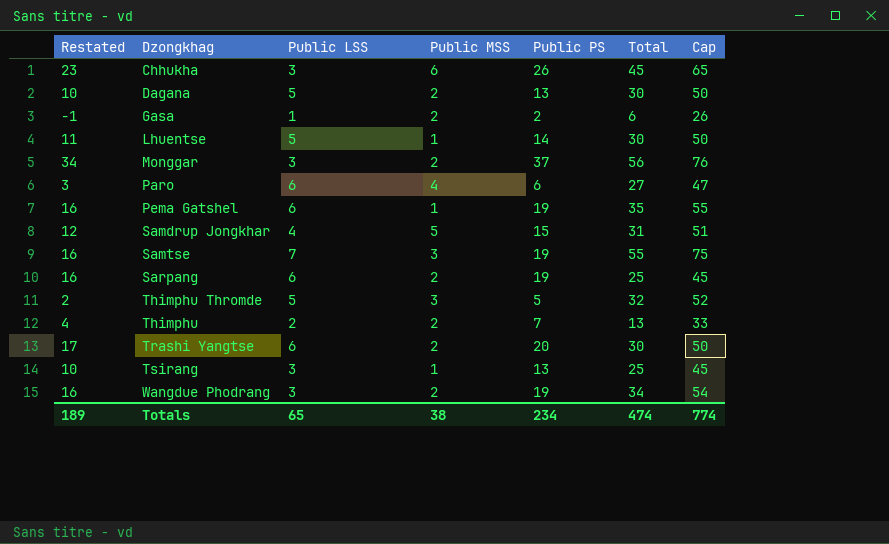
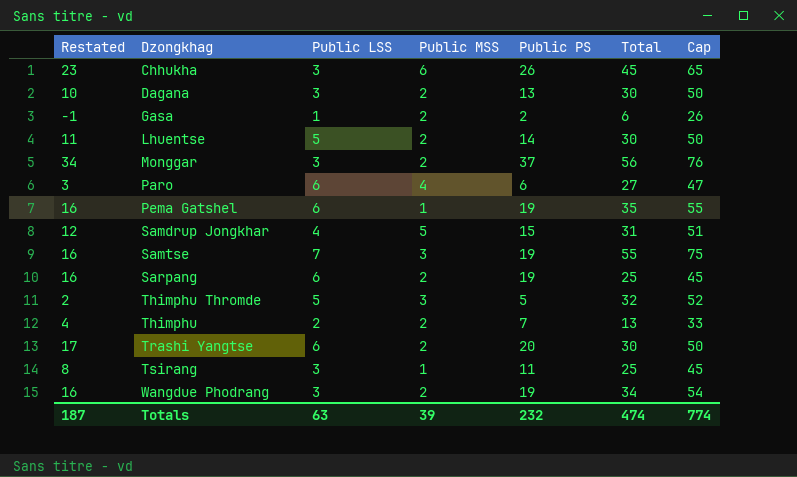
Dagana | Public LSS: 5 -> 3
Lhuentse | Public MSS: 1 -> 2
Tsirang | Restated: 10 -> 8
Tsirang | Public PS: 13 -> 11
Totals | Restated: 189 -> 187
Totals | Public LSS: 65 -> 63
Totals | Public MSS: 38 -> 39
Totals | Public PS: 234 -> 232

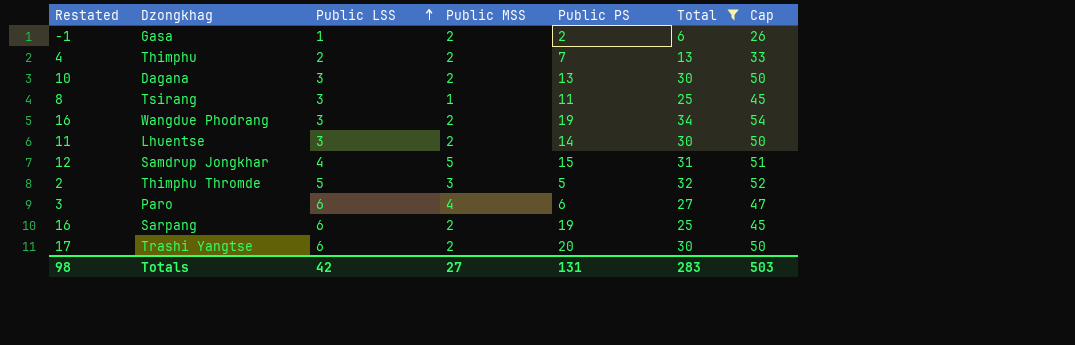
filter: none -> Total <= 34
row order: none -> Public LSS ascending
Lhuentse | Public LSS: 5 -> 3
Totals | Restated: 187 -> 98
Totals | Public LSS: 63 -> 42
Totals | Public MSS: 39 -> 27
Totals | Public PS: 232 -> 131
Totals | Total: 474 -> 283
Totals | Cap: 774 -> 503

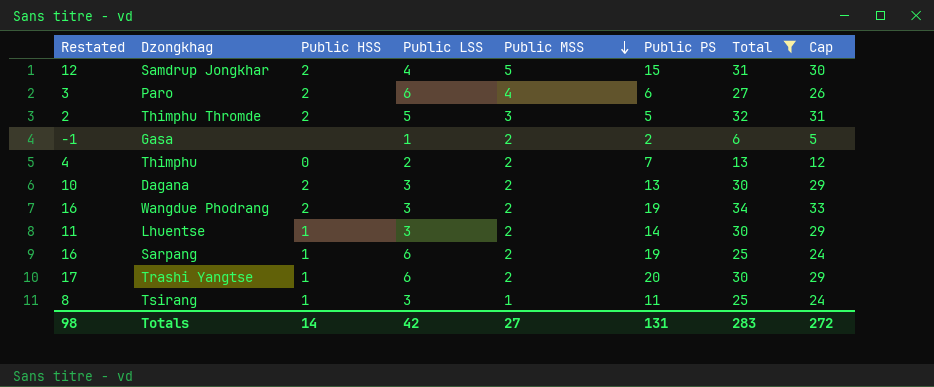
row order: Public LSS ascending -> Public MSS descending
column Public HSS | position: none -> 3
column Cap | formula: [Total] + 20 -> [Total] - 1
Totals | Cap: 503 -> 272

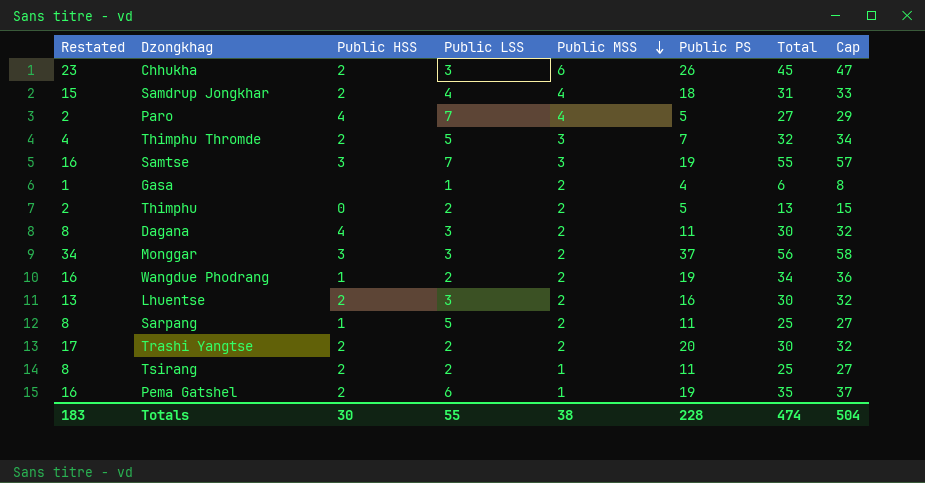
filter: Total <= 34 -> none
column Cap | formula: [Total] - 1 -> [Total] + 2
Samdrup Jongkhar | Restated: 12 -> 15
Samdrup Jongkhar | Public MSS: 5 -> 4
Samdrup Jongkhar | Public PS: 15 -> 18
Paro | Restated: 3 -> 2
Paro | Public HSS: 2 -> 4
Paro | Public LSS: 6 -> 7
Paro | Public PS: 6 -> 5
Thimphu Thromde | Restated: 2 -> 4
Thimphu Thromde | Public PS: 5 -> 7
Gasa | Restated: -1 -> 1
Gasa | Public PS: 2 -> 4
Thimphu | Restated: 4 -> 2
Thimphu | Public PS: 7 -> 5
Dagana | Restated: 10 -> 8
Dagana | Public HSS: 2 -> 4
Dagana | Public PS: 13 -> 11
Wangdue Phodrang | Public HSS: 2 -> 1
Wangdue Phodrang | Public LSS: 3 -> 2
Lhuentse | Restated: 11 -> 13
Lhuentse | Public HSS: 1 -> 2
Lhuentse | Public PS: 14 -> 16
Sarpang | Restated: 16 -> 8
Sarpang | Public LSS: 6 -> 5
Sarpang | Public PS: 19 -> 11
Trashi Yangtse | Public HSS: 1 -> 2
Trashi Yangtse | Public LSS: 6 -> 2
Tsirang | Public HSS: 1 -> 2
Tsirang | Public LSS: 3 -> 2
Totals | Restated: 98 -> 183
Totals | Public HSS: 14 -> 30
Totals | Public LSS: 42 -> 55
Totals | Public MSS: 27 -> 38
Totals | Public PS: 131 -> 228
Totals | Total: 283 -> 474
Totals | Cap: 272 -> 504

